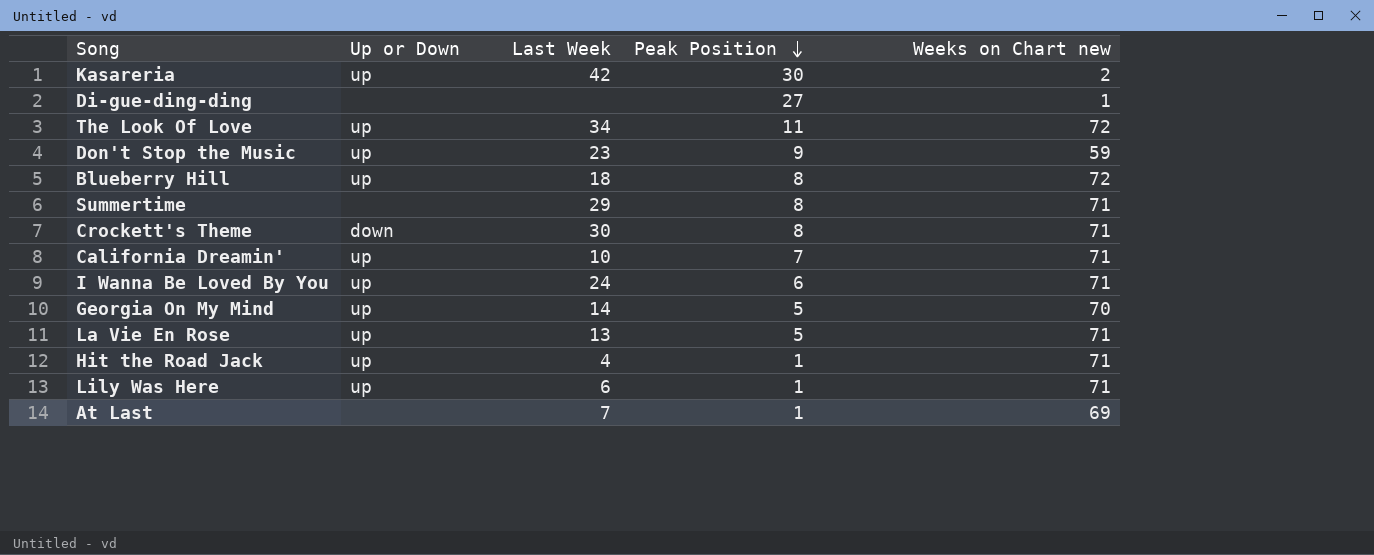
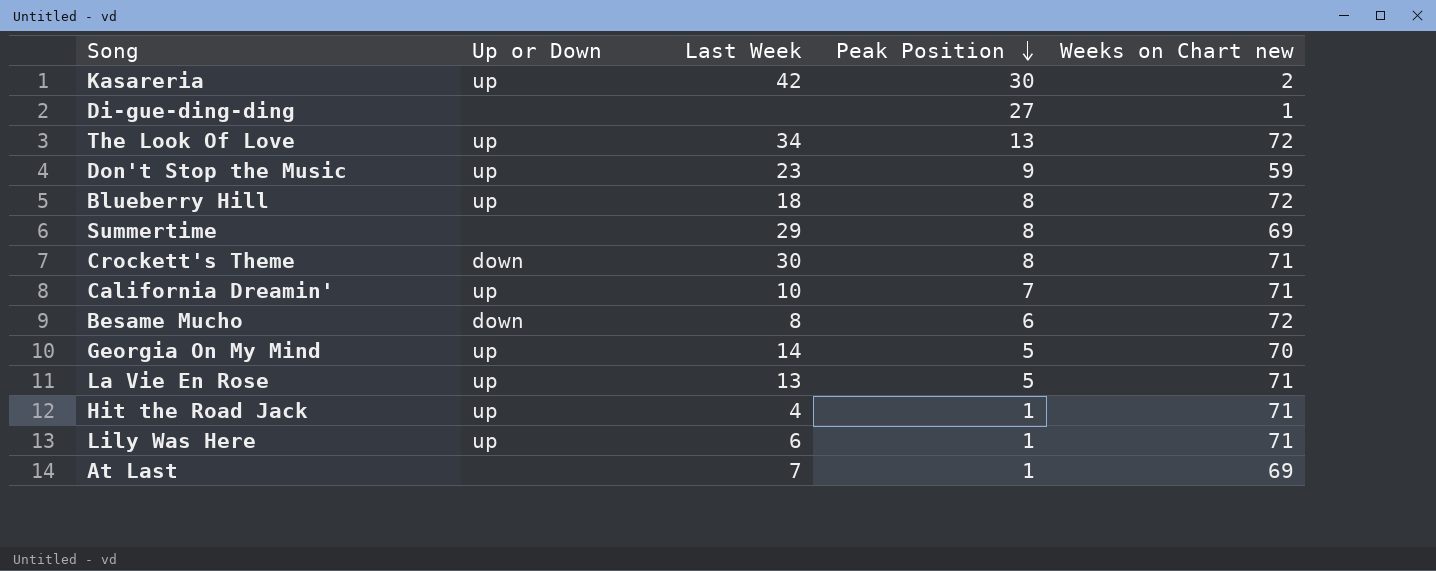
row I Wanna Be Loved By You: up | 24 | 6 | 71 -> none
The Look Of Love | Peak Position: 11 -> 13
Summertime | Weeks on Chart new: 71 -> 69
row Besame Mucho: none -> down | 8 | 6 | 72

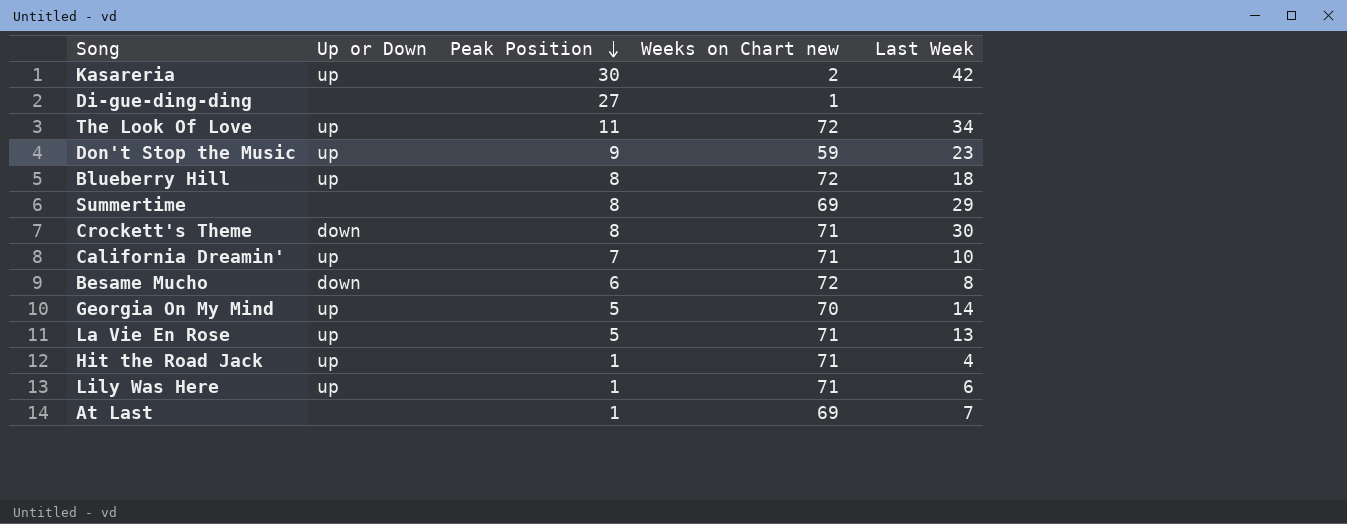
column Last Week | position: 3 -> 5
The Look Of Love | Peak Position: 13 -> 11

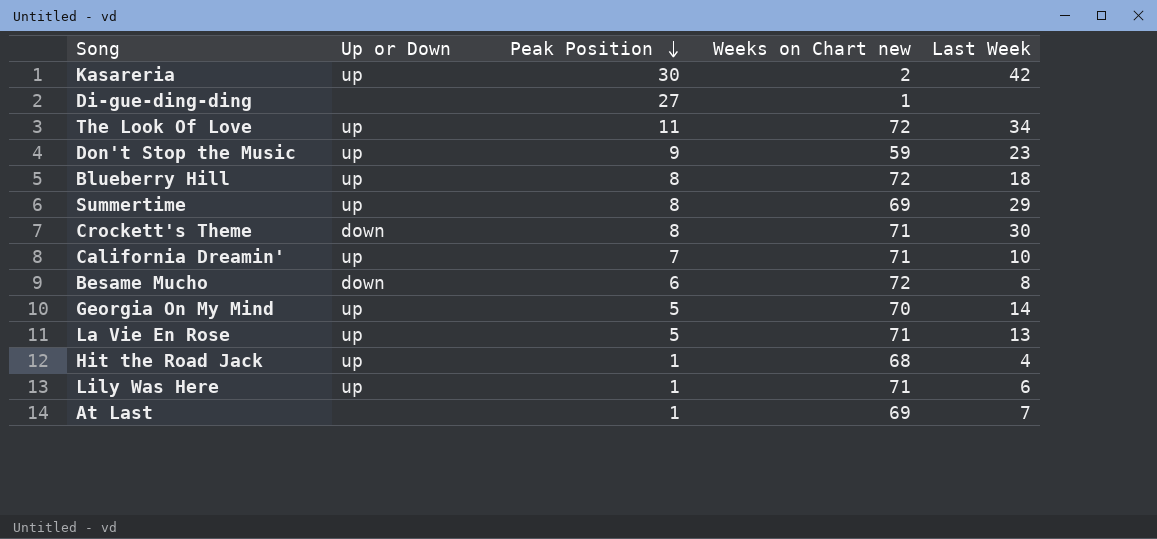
Summertime | Up or Down: none -> up
Hit the Road Jack | Weeks on Chart new: 71 -> 68

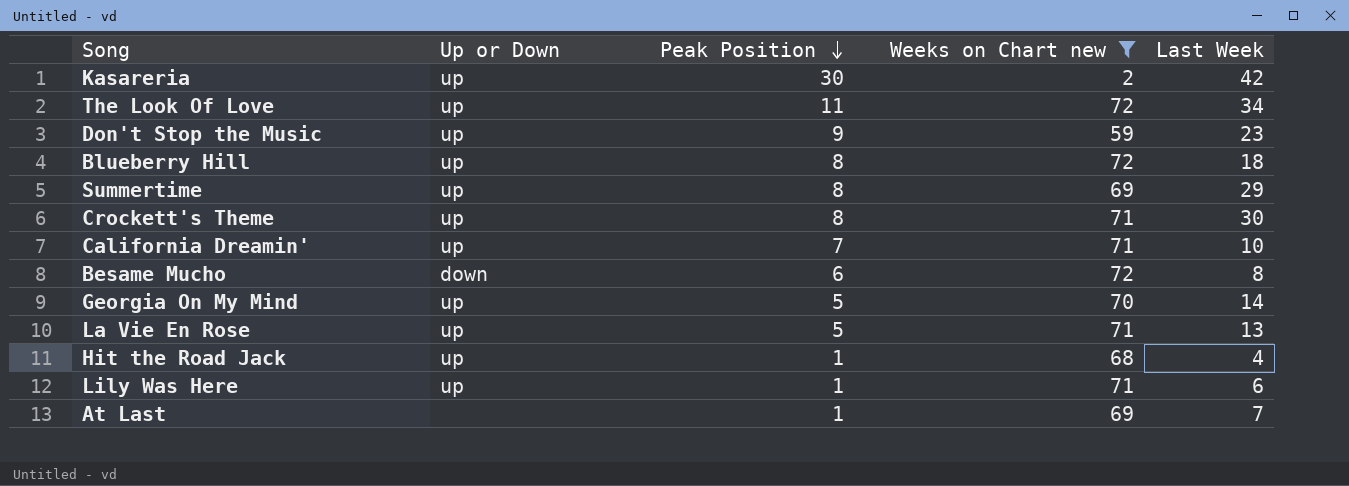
filter: none -> Weeks on Chart new != 1
Crockett's Theme | Up or Down: down -> up

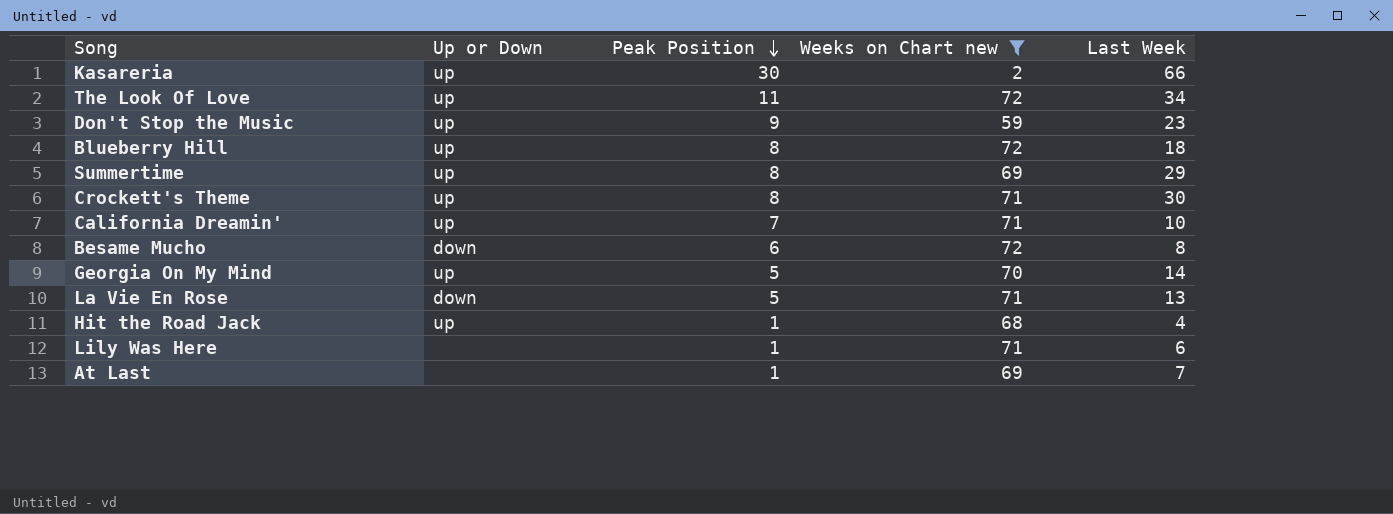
Kasareria | Last Week: 42 -> 66
La Vie En Rose | Up or Down: up -> down
Lily Was Here | Up or Down: up -> none

